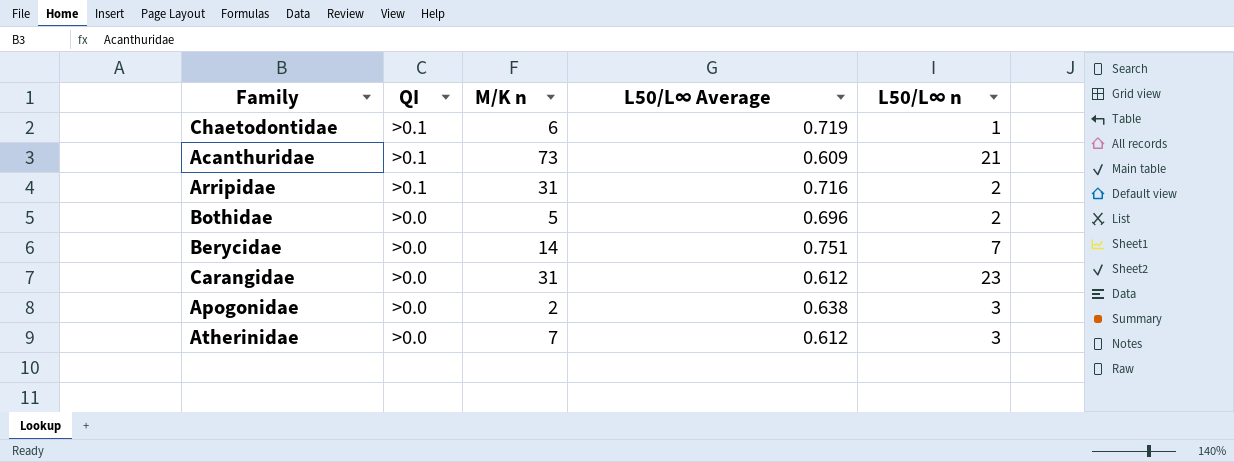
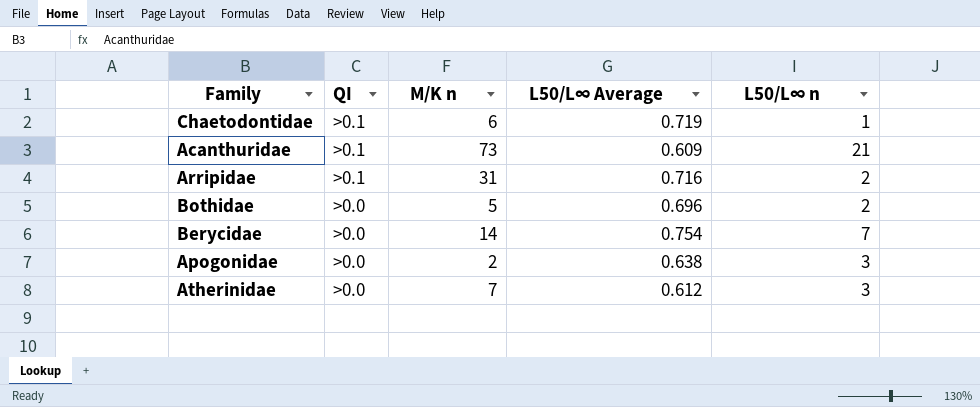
row Carangidae: >0.0 | 31 | 0.612 | 23 -> none
Berycidae | L50/L∞ Average: 0.751 -> 0.754

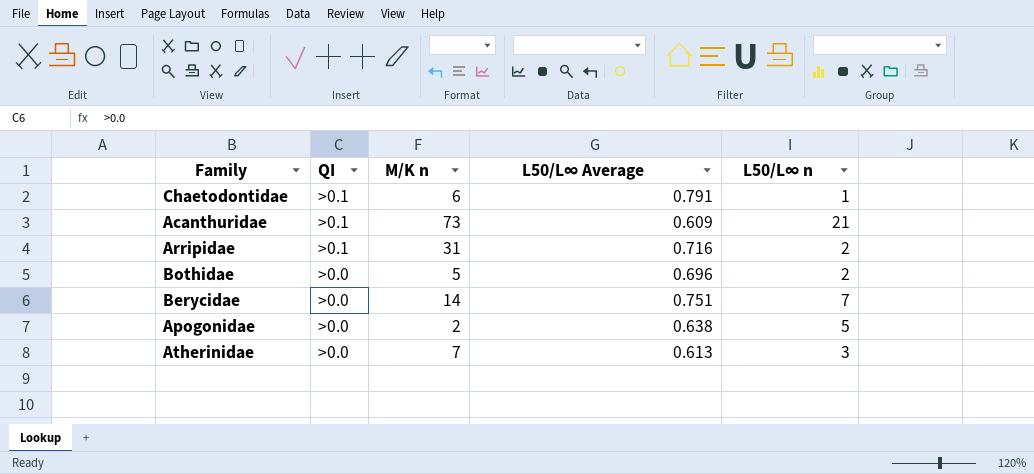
Chaetodontidae | L50/L∞ Average: 0.719 -> 0.791
Berycidae | L50/L∞ Average: 0.754 -> 0.751
Apogonidae | L50/L∞ n: 3 -> 5
Atherinidae | L50/L∞ Average: 0.612 -> 0.613

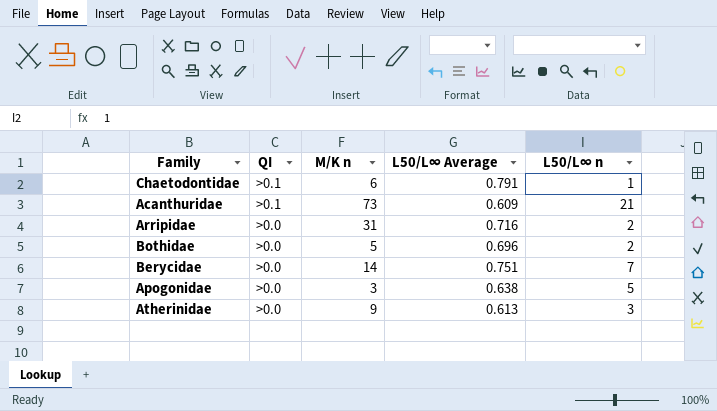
Arripidae | QI: >0.1 -> >0.0
Apogonidae | M/K n: 2 -> 3
Atherinidae | M/K n: 7 -> 9

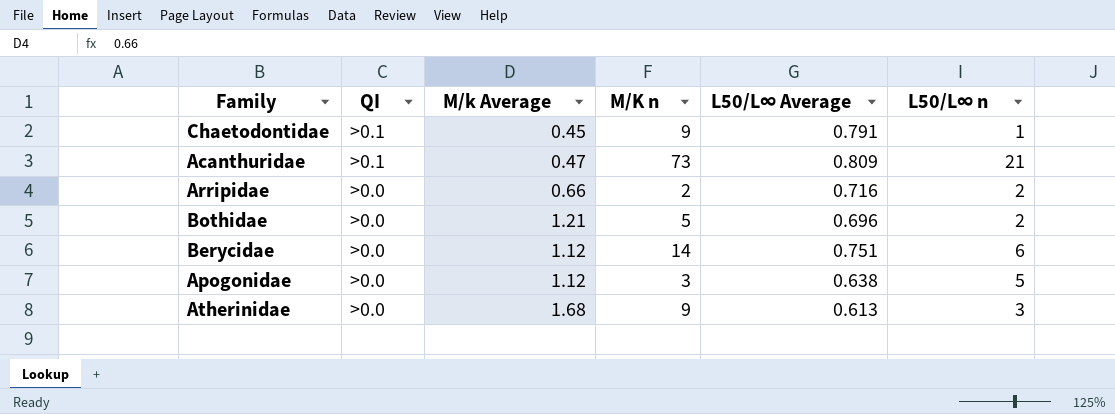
column M/k Average | position: none -> 3
Chaetodontidae | M/K n: 6 -> 9
Acanthuridae | L50/L∞ Average: 0.609 -> 0.809
Arripidae | M/K n: 31 -> 2
Berycidae | L50/L∞ n: 7 -> 6

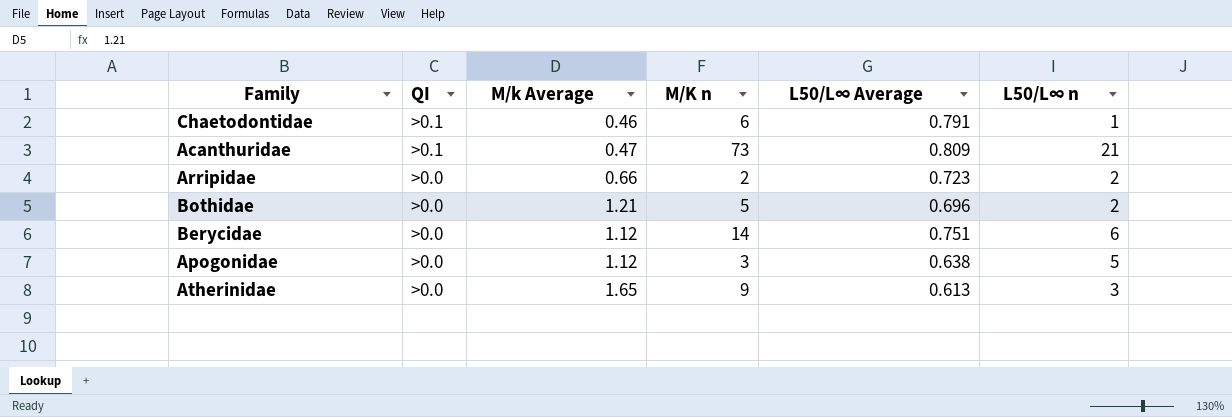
Chaetodontidae | M/k Average: 0.45 -> 0.46
Chaetodontidae | M/K n: 9 -> 6
Arripidae | L50/L∞ Average: 0.716 -> 0.723
Atherinidae | M/k Average: 1.68 -> 1.65

